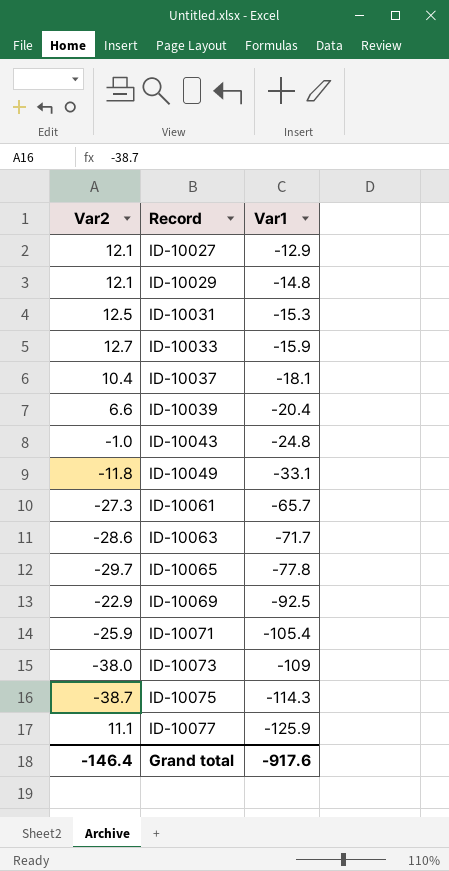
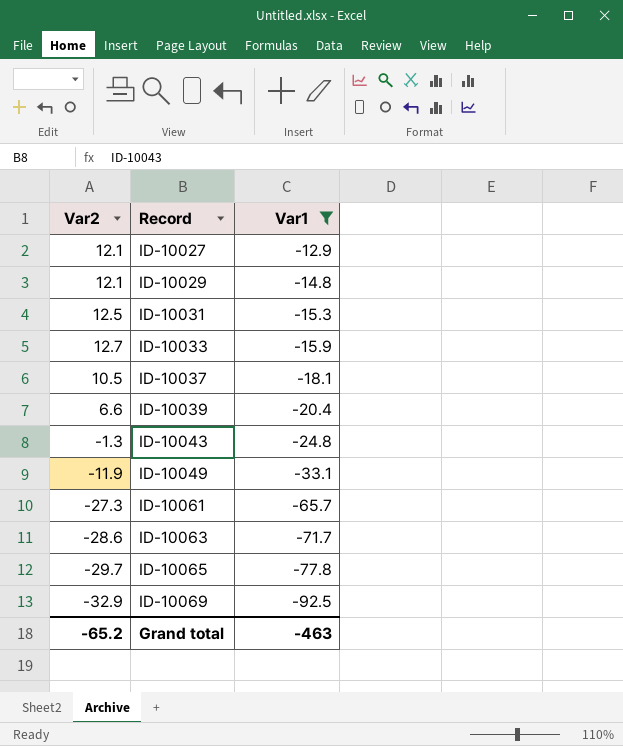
filter: none -> Var1 >= -92.5
ID-10037 | Var2: 10.4 -> 10.5
ID-10043 | Var2: -1.0 -> -1.3
ID-10049 | Var2: -11.8 -> -11.9
ID-10069 | Var2: -22.9 -> -32.9
Grand total | Var2: -146.4 -> -65.2
Grand total | Var1: -917.6 -> -463

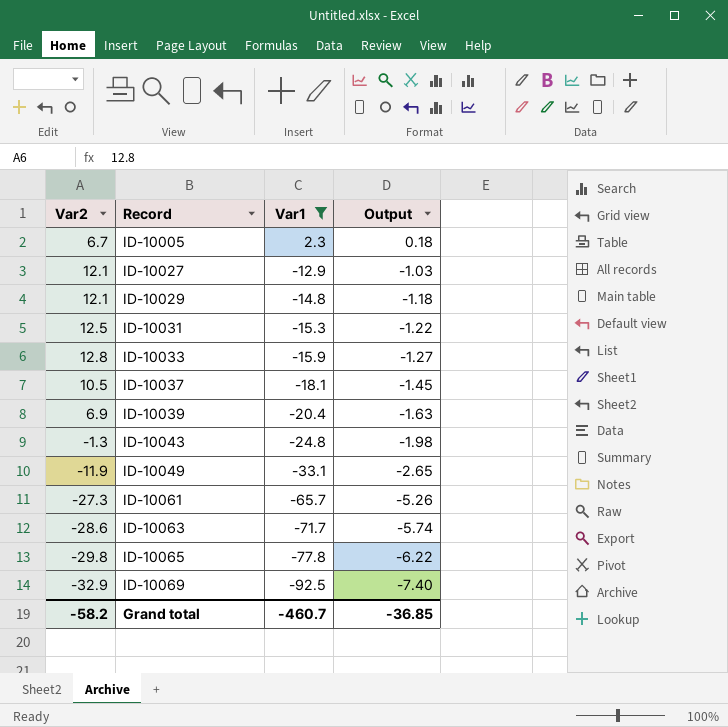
column Output | formula: none -> [Var1] * 0.08
row ID-10005: none -> 6.7 | 2.3 | 0.18
ID-10033 | Var2: 12.7 -> 12.8
ID-10039 | Var2: 6.6 -> 6.9
ID-10065 | Var2: -29.7 -> -29.8
Grand total | Var2: -65.2 -> -58.2
Grand total | Var1: -463 -> -460.7

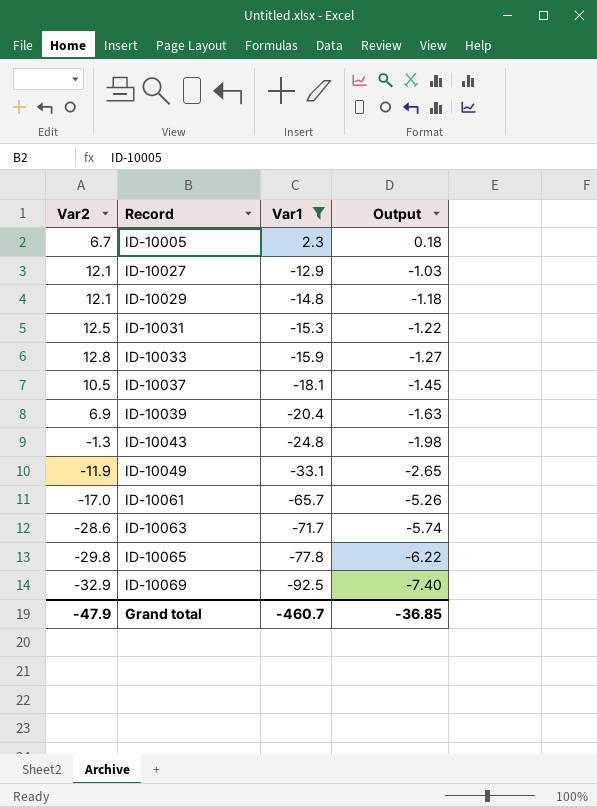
ID-10061 | Var2: -27.3 -> -17.0
Grand total | Var2: -58.2 -> -47.9

